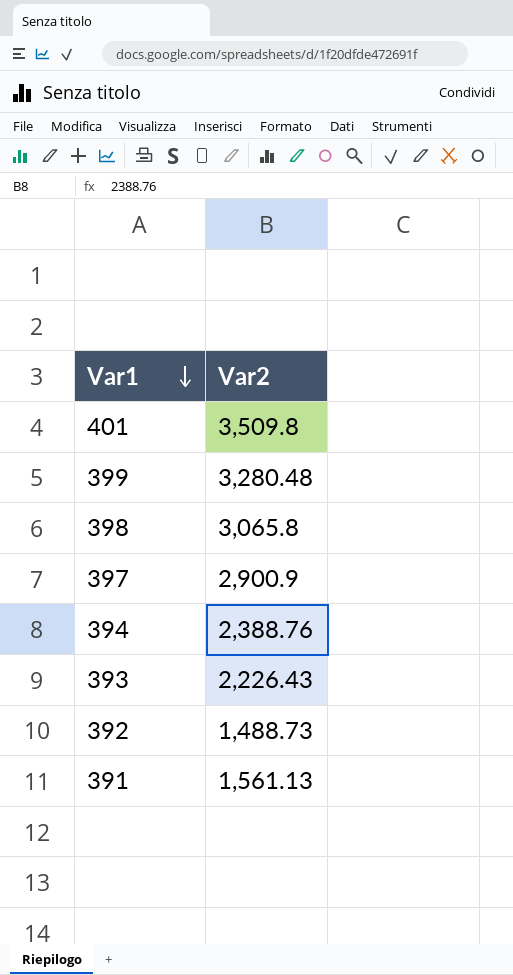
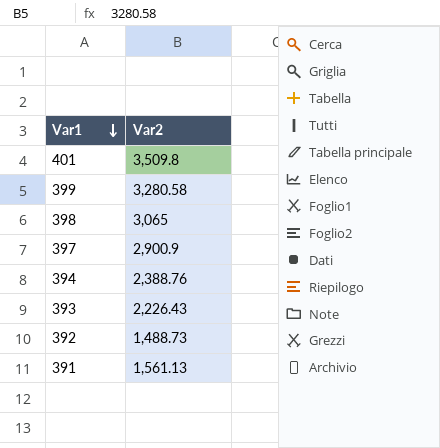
399 | Var2: 3,280.48 -> 3,280.58
398 | Var2: 3,065.8 -> 3,065

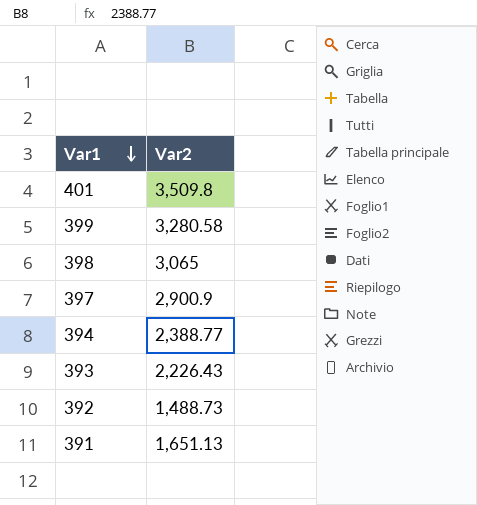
394 | Var2: 2,388.76 -> 2,388.77
391 | Var2: 1,561.13 -> 1,651.13

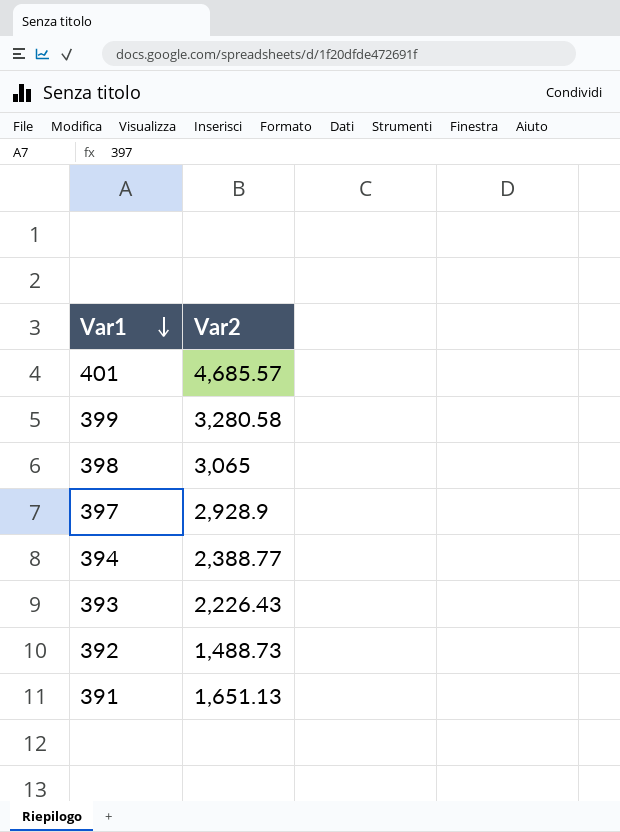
401 | Var2: 3,509.8 -> 4,685.57
397 | Var2: 2,900.9 -> 2,928.9

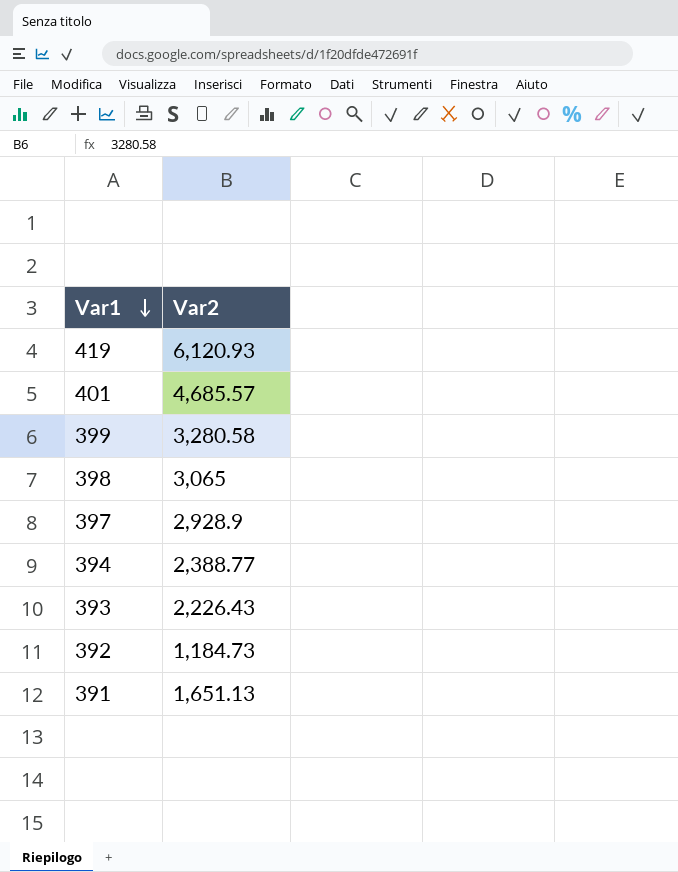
row 419: none -> 6,120.93
392 | Var2: 1,488.73 -> 1,184.73

